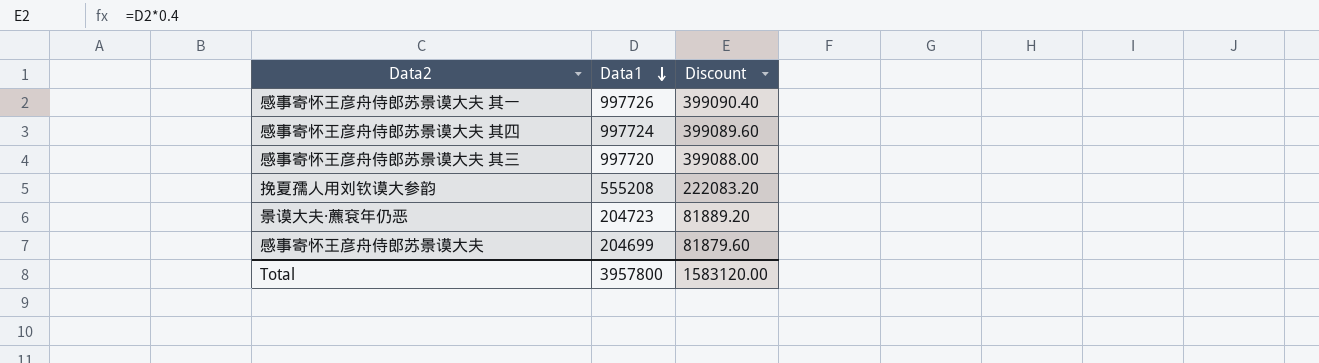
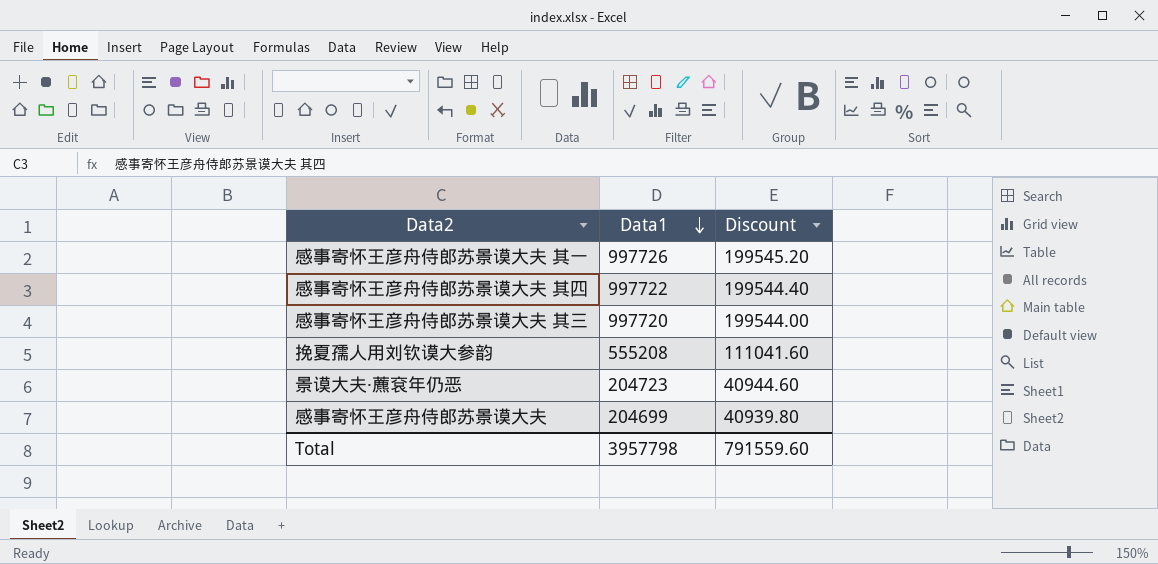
column Discount | formula: [Data1] * 0.4 -> [Data1] * 0.2
感事寄怀王彦舟侍郎苏景谟大夫 其四 | Data1: 997724 -> 997722
Total | Data1: 3957800 -> 3957798
Total | Discount: 1583120.00 -> 791559.60

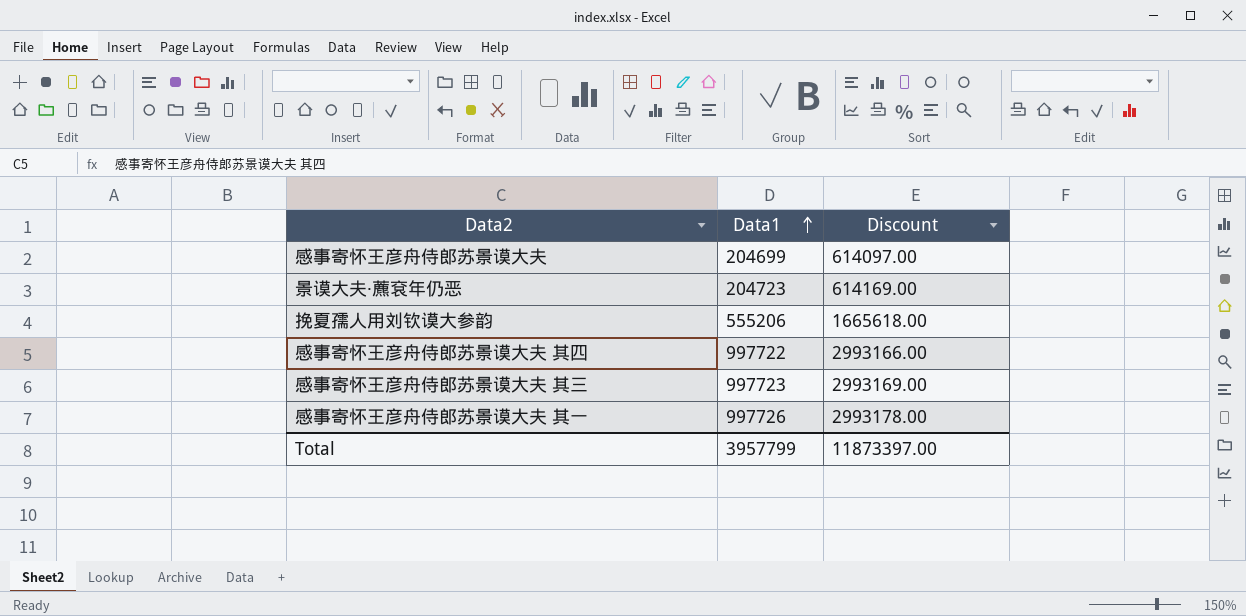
row order: Data1 descending -> Data1 ascending
column Discount | formula: [Data1] * 0.2 -> [Data1] * 3
挽夏孺人用刘钦谟大参韵 | Data1: 555208 -> 555206
感事寄怀王彦舟侍郎苏景谟大夫 其三 | Data1: 997720 -> 997723
Total | Data1: 3957798 -> 3957799
Total | Discount: 791559.60 -> 11873397.00

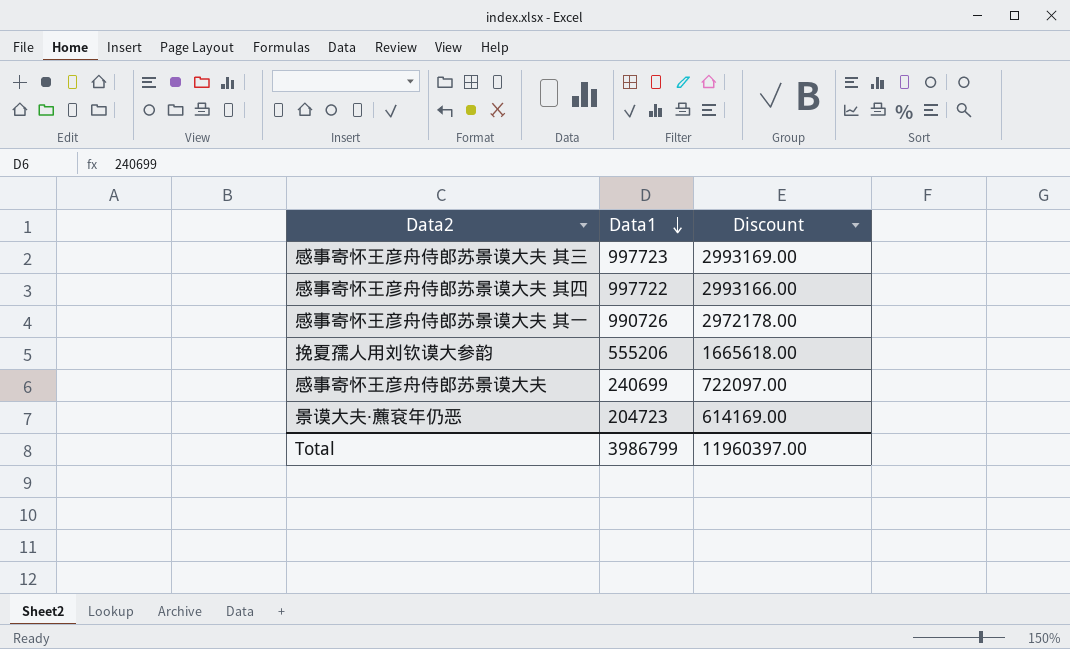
row order: Data1 ascending -> Data1 descending
感事寄怀王彦舟侍郎苏景谟大夫 其一 | Data1: 997726 -> 990726
感事寄怀王彦舟侍郎苏景谟大夫 其一 | Discount: 2993178.00 -> 2972178.00
感事寄怀王彦舟侍郎苏景谟大夫 | Data1: 204699 -> 240699
感事寄怀王彦舟侍郎苏景谟大夫 | Discount: 614097.00 -> 722097.00
Total | Data1: 3957799 -> 3986799
Total | Discount: 11873397.00 -> 11960397.00

